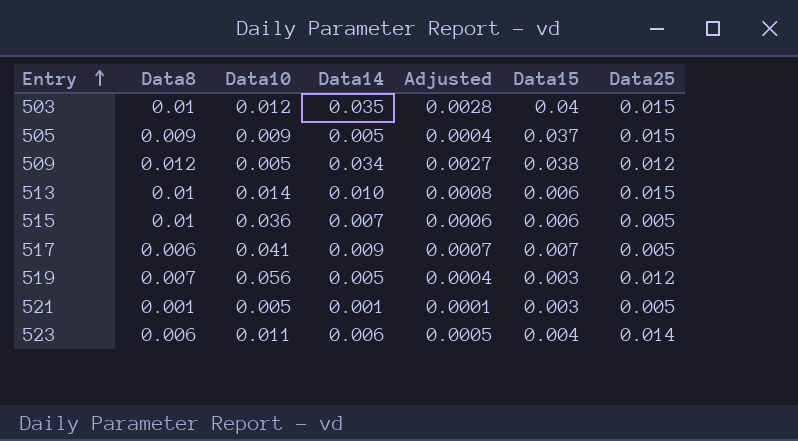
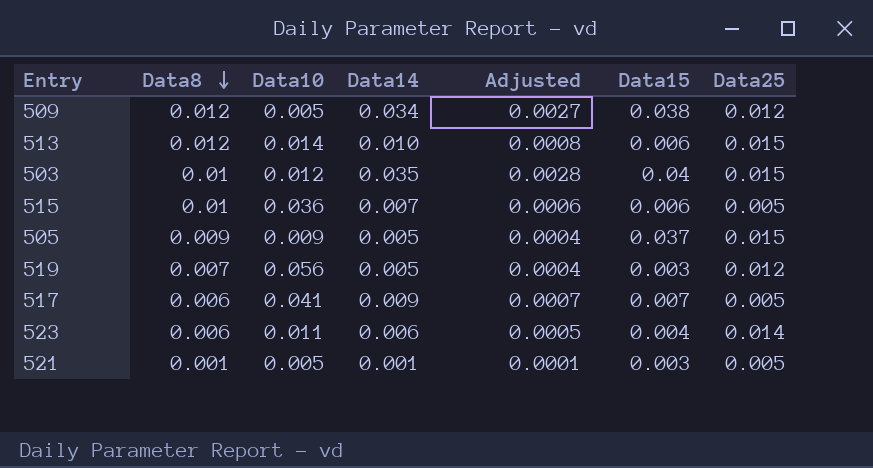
row order: Entry ascending -> Data8 descending
513 | Data8: 0.01 -> 0.012

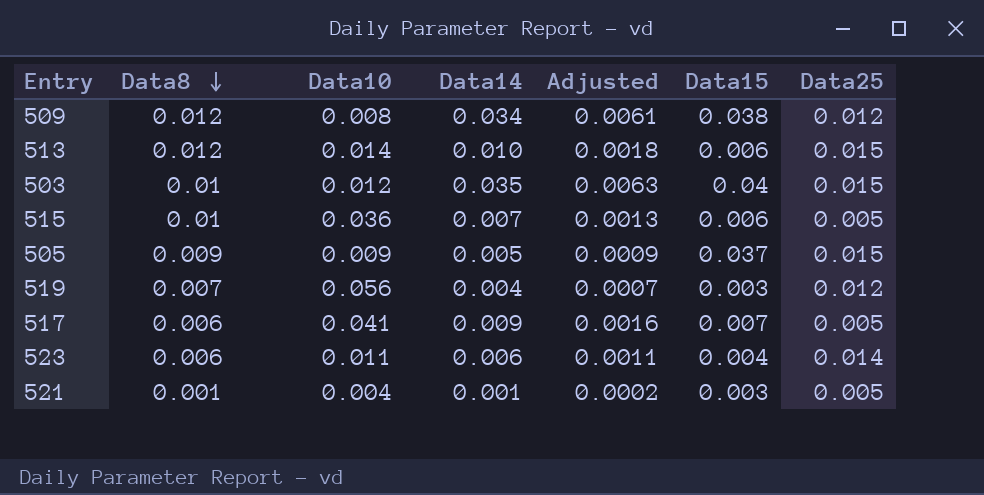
column Adjusted | formula: [Data14] * 0.08 -> [Data14] * 0.18
509 | Data10: 0.005 -> 0.008
519 | Data14: 0.005 -> 0.004
521 | Data10: 0.005 -> 0.004

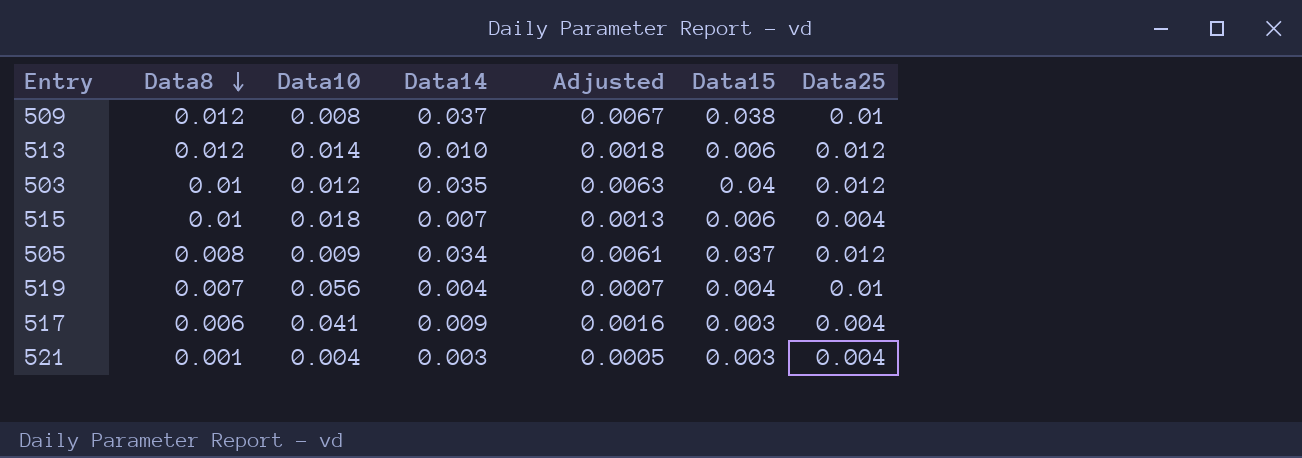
row 523: 0.006 | 0.011 | 0.006 | 0.0011 | 0.004 | 0.014 -> none
509 | Data14: 0.034 -> 0.037
509 | Adjusted: 0.0061 -> 0.0067
509 | Data25: 0.012 -> 0.01
513 | Data25: 0.015 -> 0.012
503 | Data25: 0.015 -> 0.012
515 | Data10: 0.036 -> 0.018
515 | Data25: 0.005 -> 0.004
505 | Data8: 0.009 -> 0.008
505 | Data14: 0.005 -> 0.034
505 | Adjusted: 0.0009 -> 0.0061
505 | Data25: 0.015 -> 0.012
519 | Data15: 0.003 -> 0.004
519 | Data25: 0.012 -> 0.01
517 | Data15: 0.007 -> 0.003
517 | Data25: 0.005 -> 0.004
521 | Data14: 0.001 -> 0.003
521 | Adjusted: 0.0002 -> 0.0005
521 | Data25: 0.005 -> 0.004

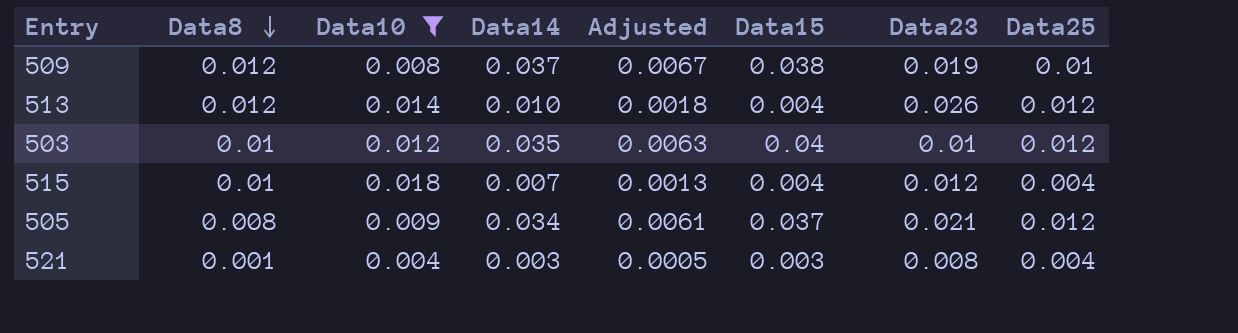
filter: none -> Data10 <= 0.018
column Data23 | position: none -> 7
513 | Data15: 0.006 -> 0.004
515 | Data15: 0.006 -> 0.004

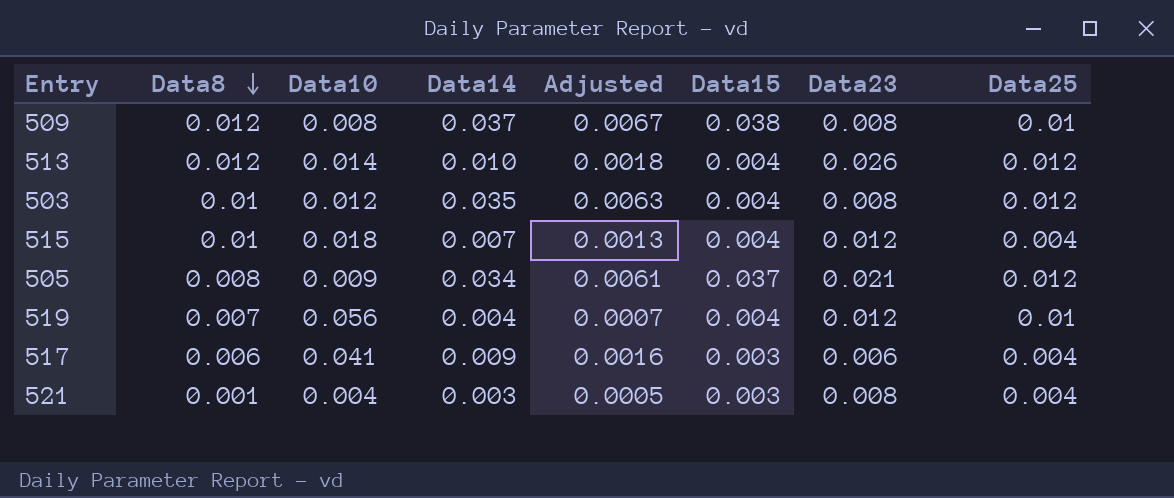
filter: Data10 <= 0.018 -> none
509 | Data23: 0.019 -> 0.008
503 | Data15: 0.04 -> 0.004
503 | Data23: 0.01 -> 0.008

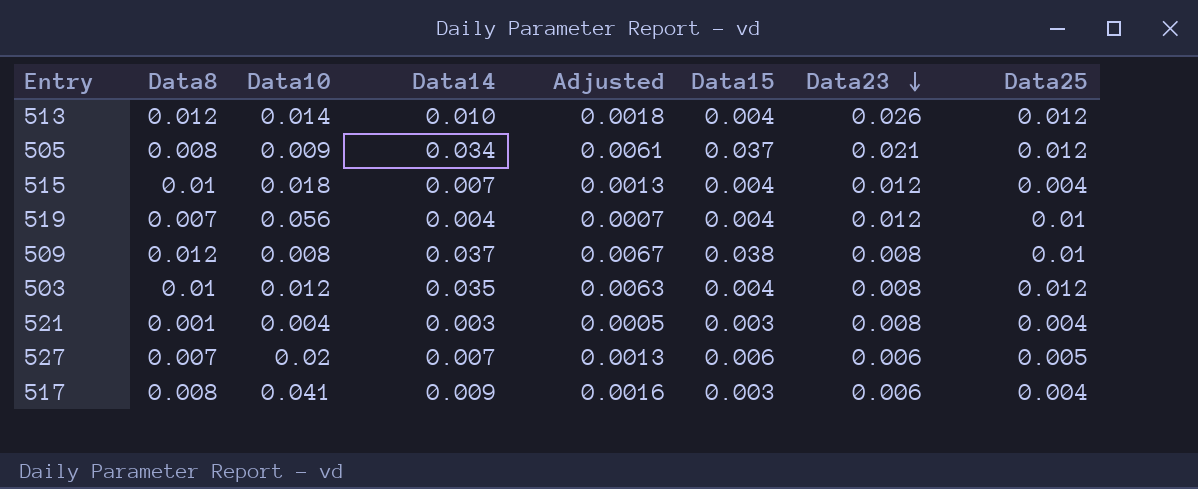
row order: Data8 descending -> Data23 descending
row 527: none -> 0.007 | 0.02 | 0.007 | 0.0013 | 0.006 | 0.006 | 0.005
517 | Data8: 0.006 -> 0.008

